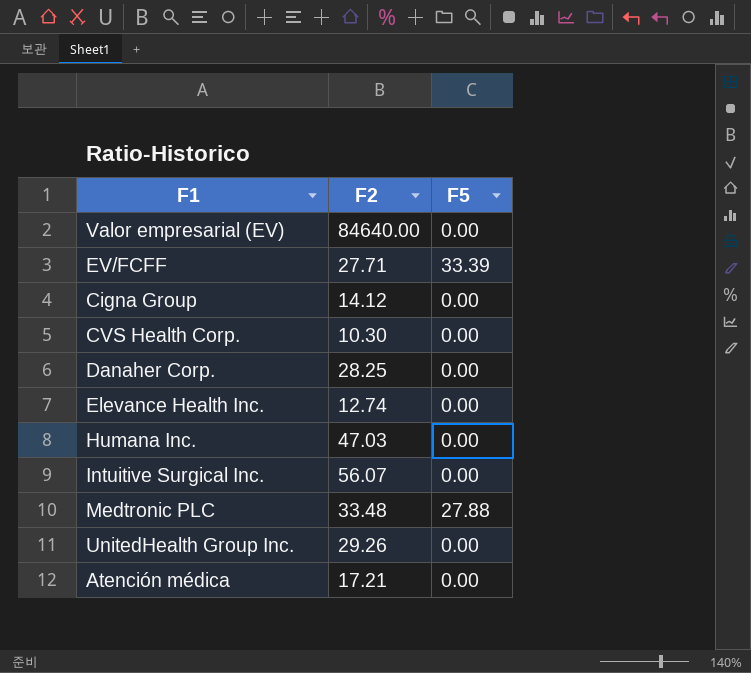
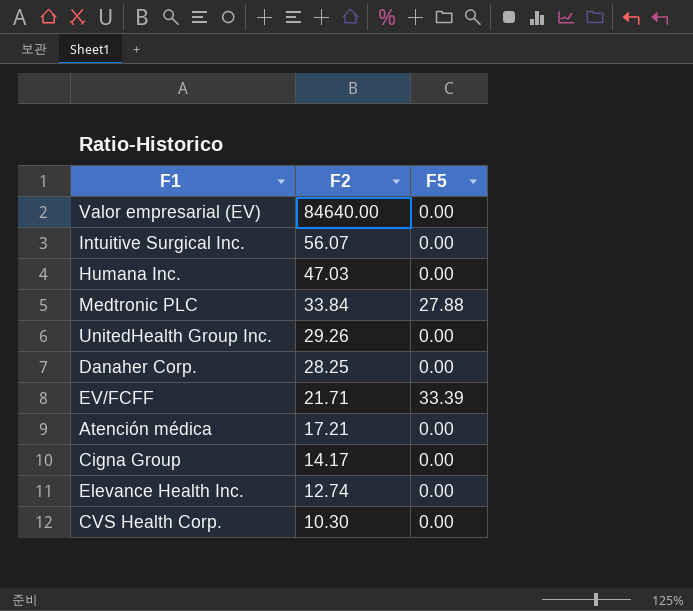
row order: none -> F2 descending
Medtronic PLC | F2: 33.48 -> 33.84
EV/FCFF | F2: 27.71 -> 21.71
Cigna Group | F2: 14.12 -> 14.17

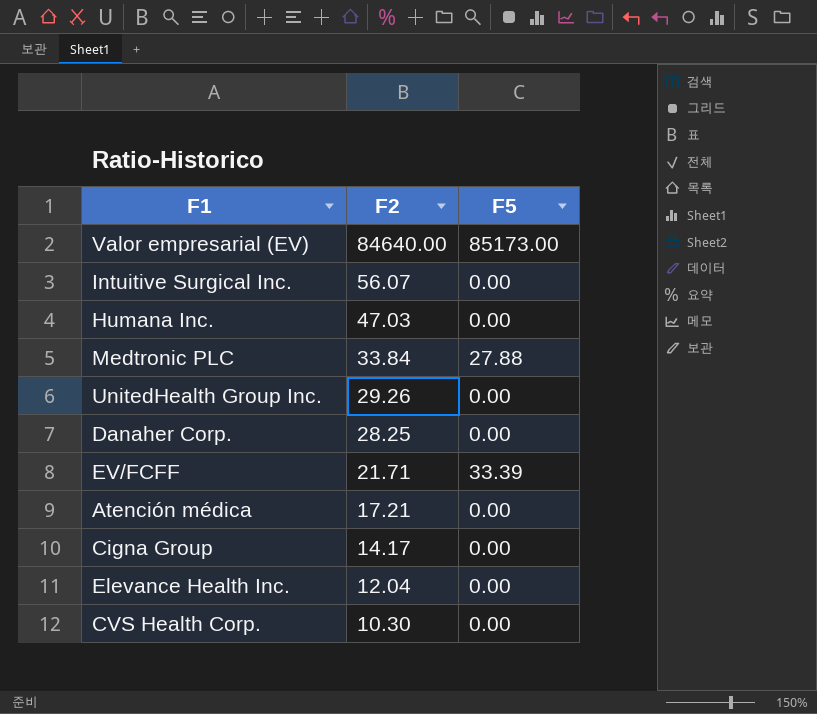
Valor empresarial (EV) | F5: 0.00 -> 85173.00
Elevance Health Inc. | F2: 12.74 -> 12.04

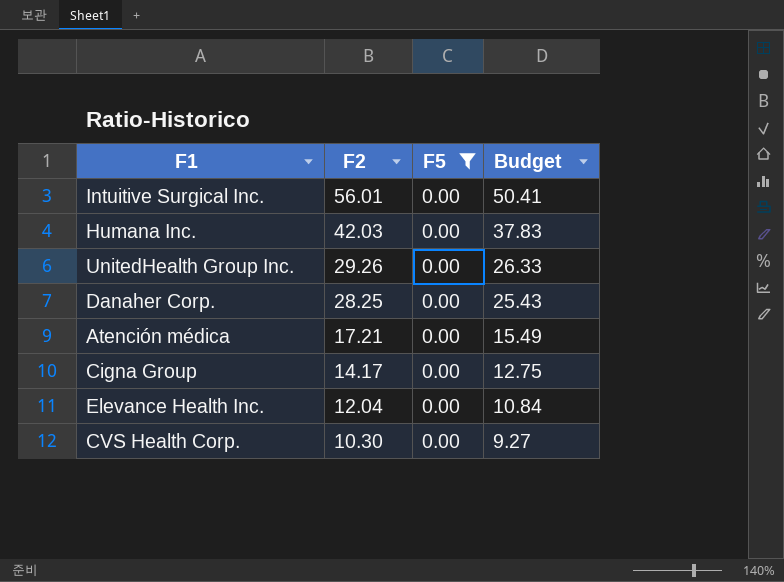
filter: none -> F5 = 0.00
column Budget | formula: none -> [F2] * 0.9
Intuitive Surgical Inc. | F2: 56.07 -> 56.01
Humana Inc. | F2: 47.03 -> 42.03

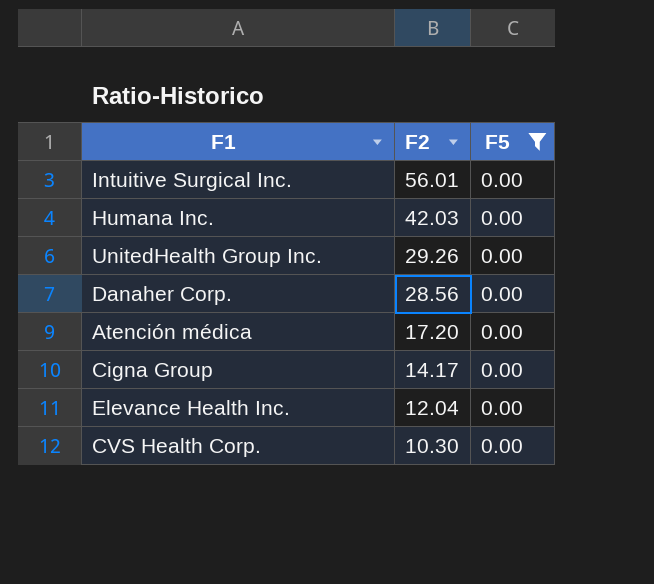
column Budget | formula: [F2] * 0.9 -> none
Danaher Corp. | F2: 28.25 -> 28.56
Atención médica | F2: 17.21 -> 17.20

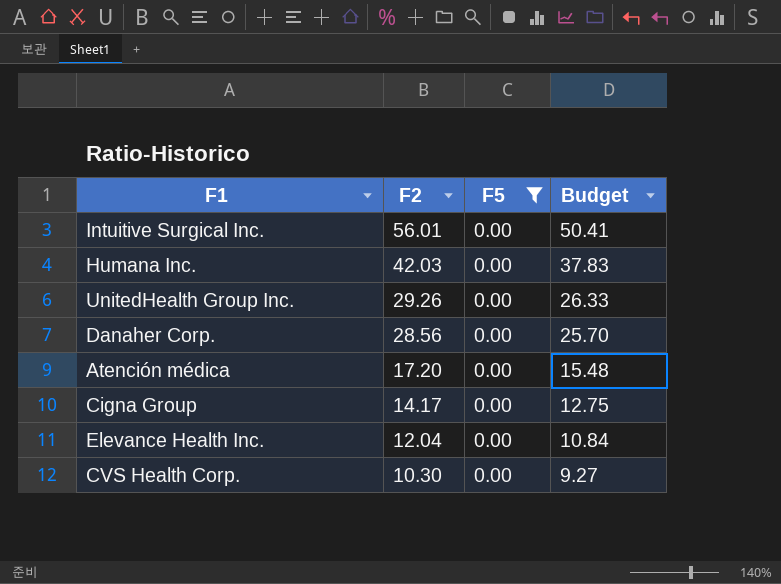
column Budget | formula: none -> [F2] * 0.9

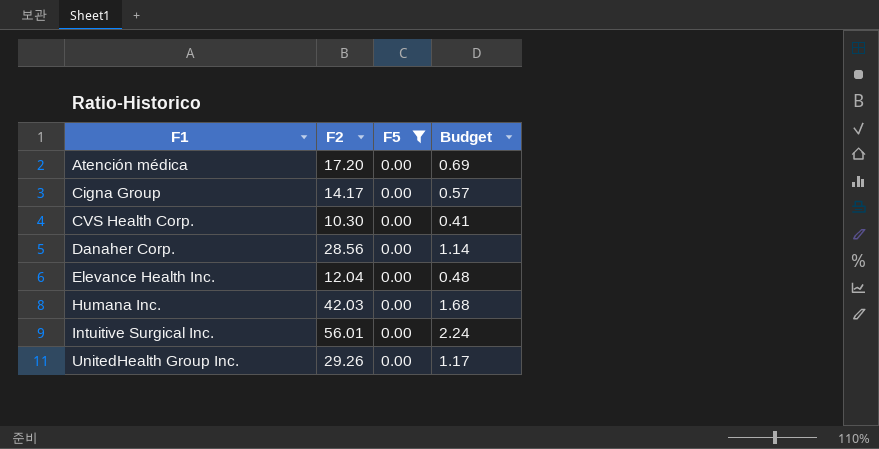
row order: F2 descending -> F1 ascending
column Budget | formula: [F2] * 0.9 -> [F2] * 0.04

